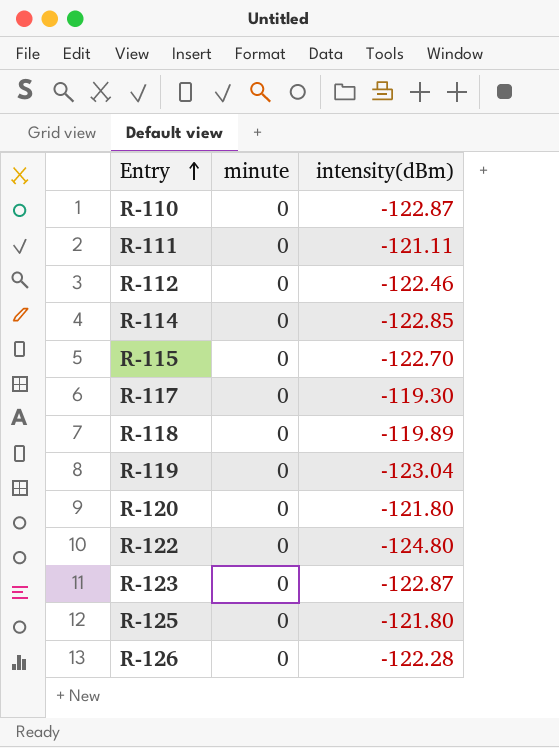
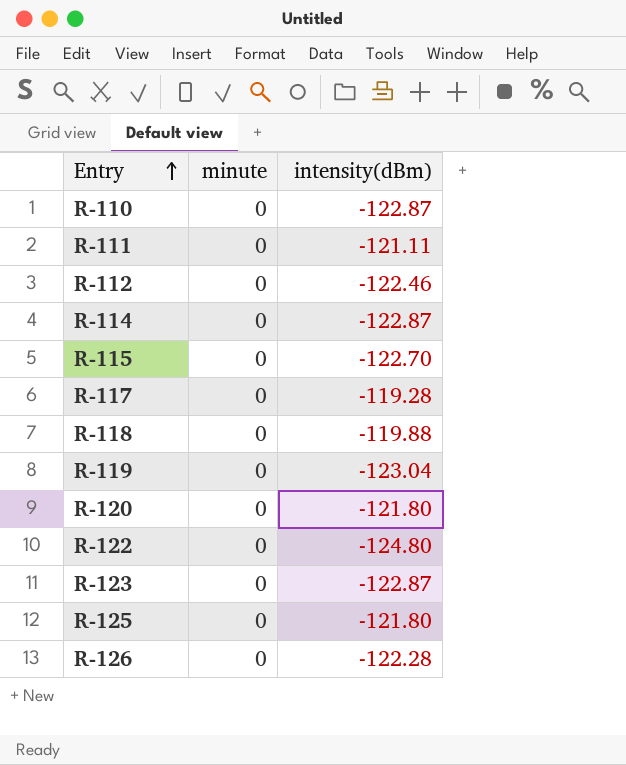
R-114 | intensity(dBm): -122.85 -> -122.87
R-117 | intensity(dBm): -119.30 -> -119.28
R-118 | intensity(dBm): -119.89 -> -119.88

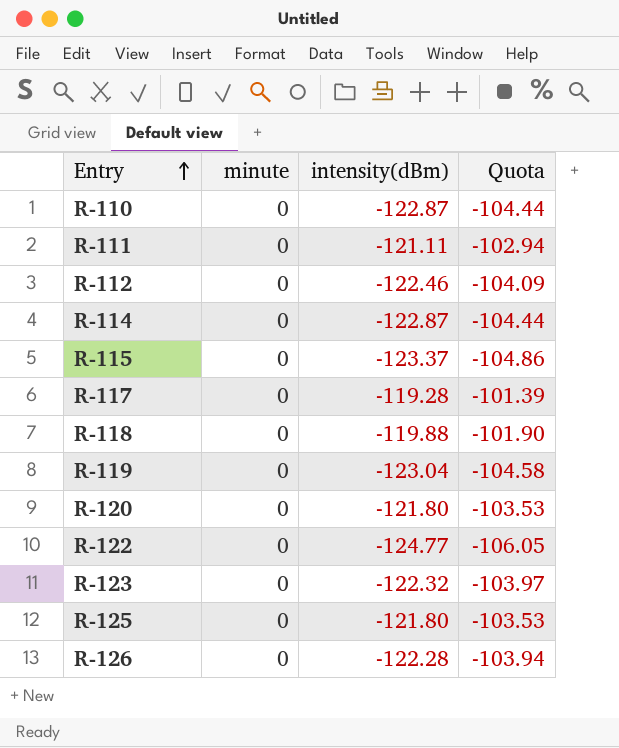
column Quota | formula: none -> [intensity(dBm)] * 0.85
R-115 | intensity(dBm): -122.70 -> -123.37
R-122 | intensity(dBm): -124.80 -> -124.77
R-123 | intensity(dBm): -122.87 -> -122.32

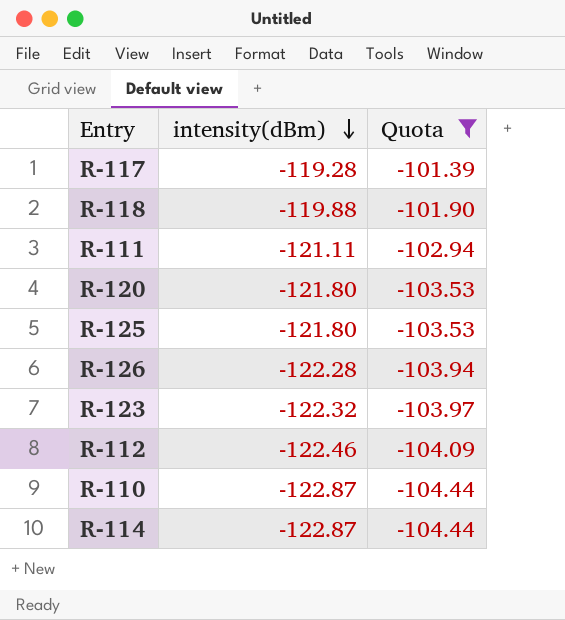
filter: none -> Quota >= -104.44
row order: Entry ascending -> intensity(dBm) descending
column minute | position: 2 -> none

